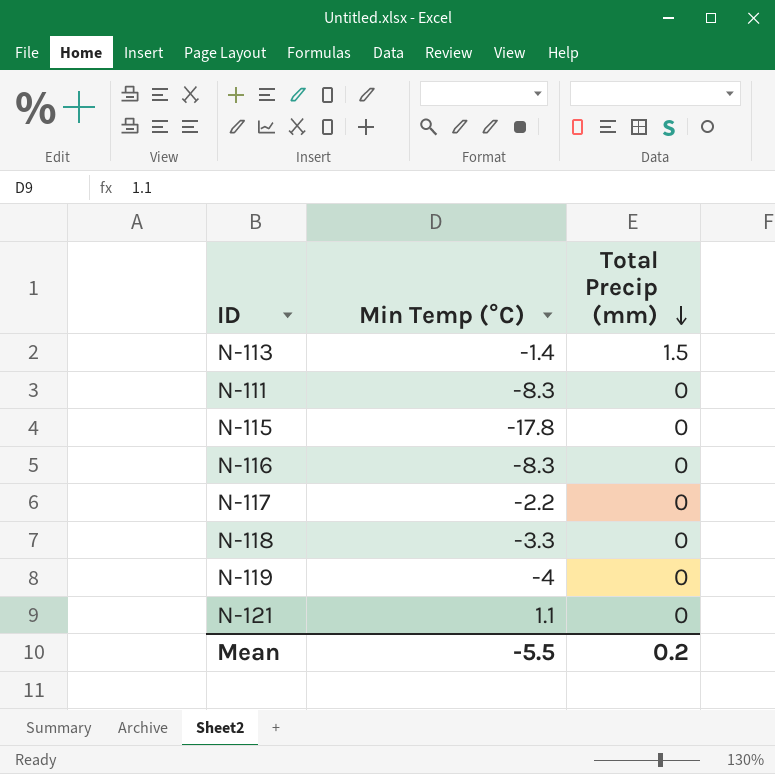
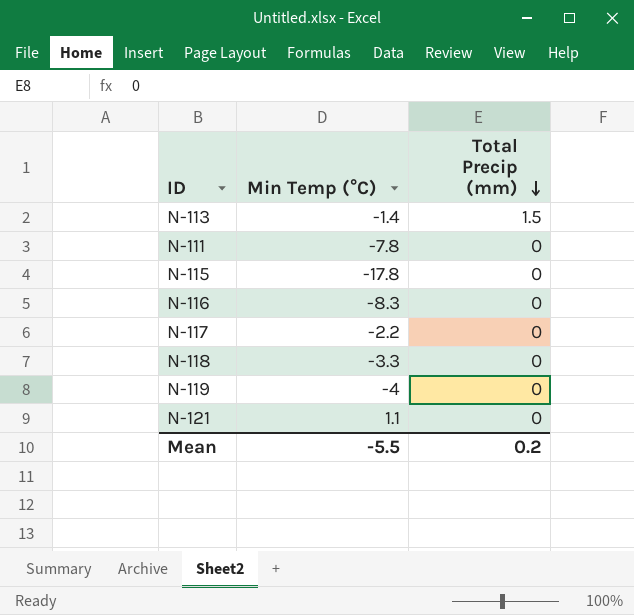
N-111 | Min Temp (°C): -8.3 -> -7.8

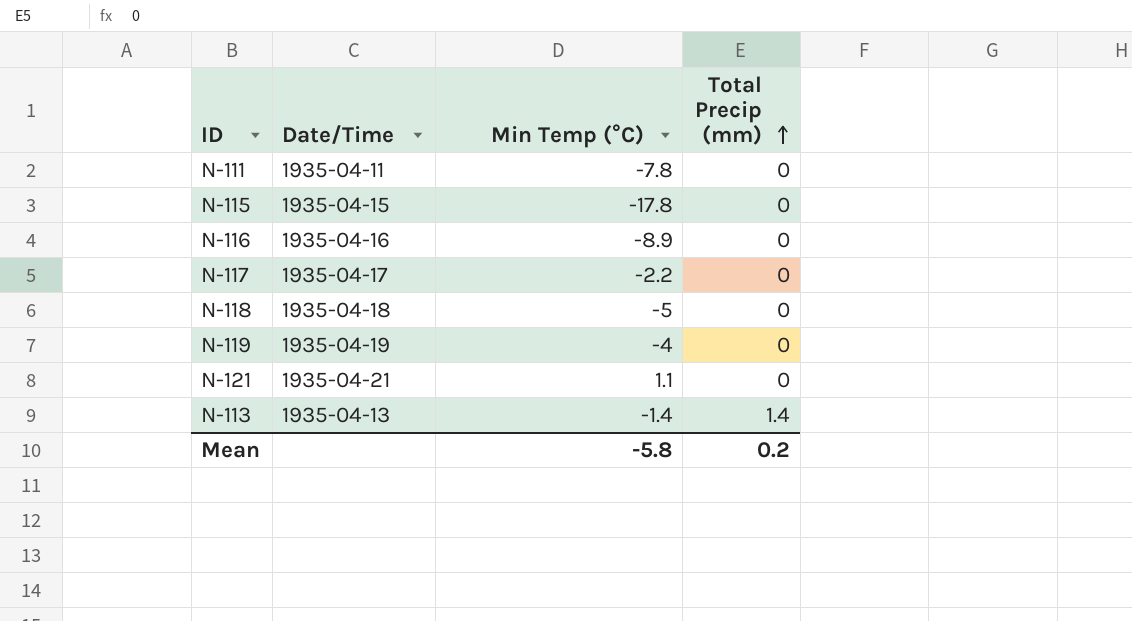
row order: Total Precip (mm) descending -> Total Precip (mm) ascending
column Date/Time | position: none -> 2
N-116 | Min Temp (°C): -8.3 -> -8.9
N-118 | Min Temp (°C): -3.3 -> -5
N-113 | Total Precip (mm): 1.5 -> 1.4
Mean | Min Temp (°C): -5.5 -> -5.8

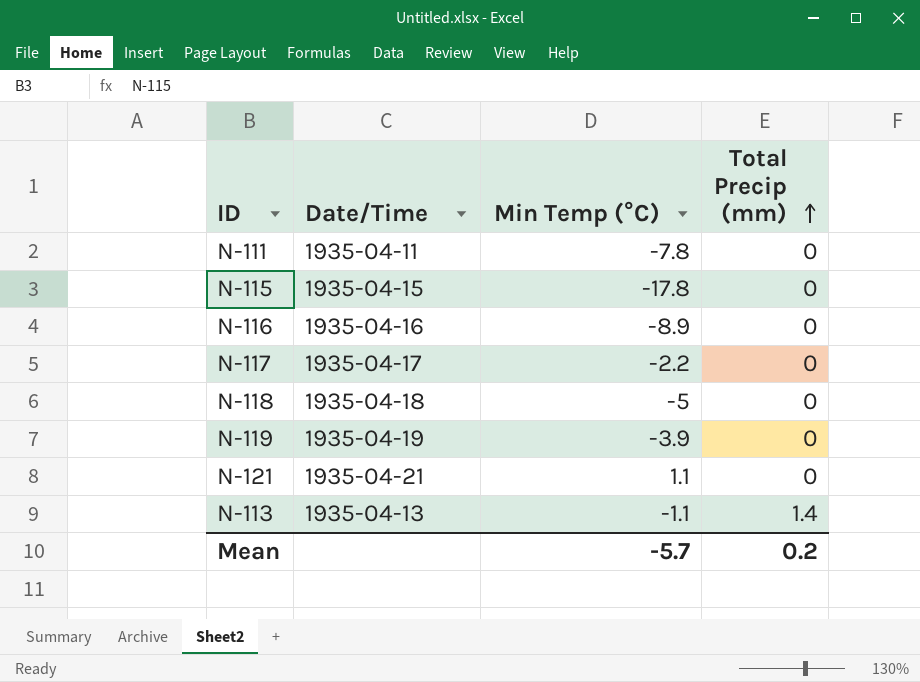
N-119 | Min Temp (°C): -4 -> -3.9
N-113 | Min Temp (°C): -1.4 -> -1.1
Mean | Min Temp (°C): -5.8 -> -5.7

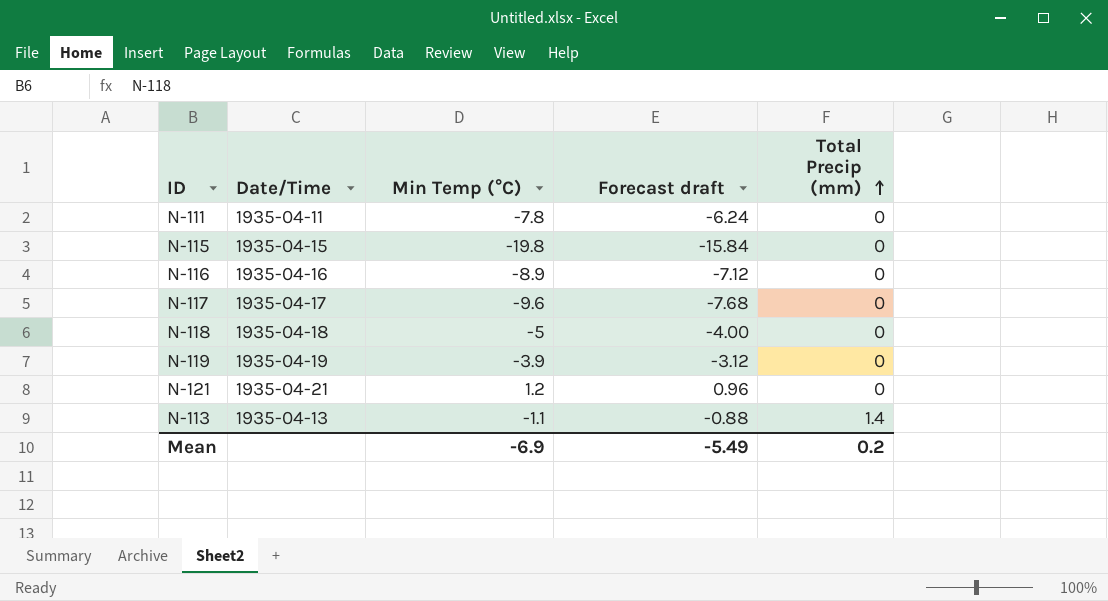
column Forecast draft | formula: none -> [Min Temp (°C)] * 0.8
N-115 | Min Temp (°C): -17.8 -> -19.8
N-117 | Min Temp (°C): -2.2 -> -9.6
N-121 | Min Temp (°C): 1.1 -> 1.2
Mean | Min Temp (°C): -5.7 -> -6.9

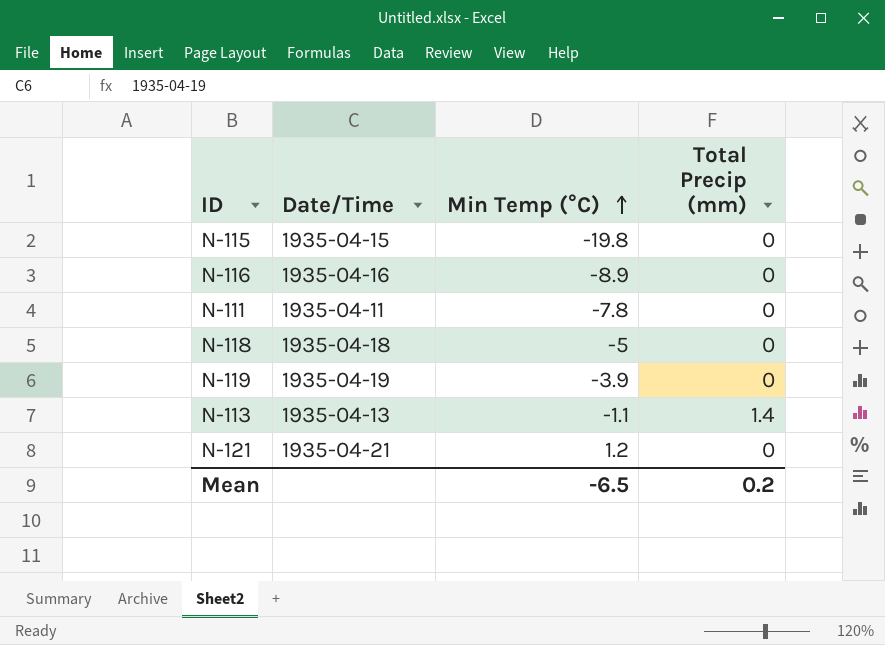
row order: Total Precip (mm) ascending -> Min Temp (°C) ascending
column Forecast draft | formula: [Min Temp (°C)] * 0.8 -> none
row N-117: 1935-04-17 | -9.6 | -7.68 | 0 -> none
Mean | Min Temp (°C): -6.9 -> -6.5

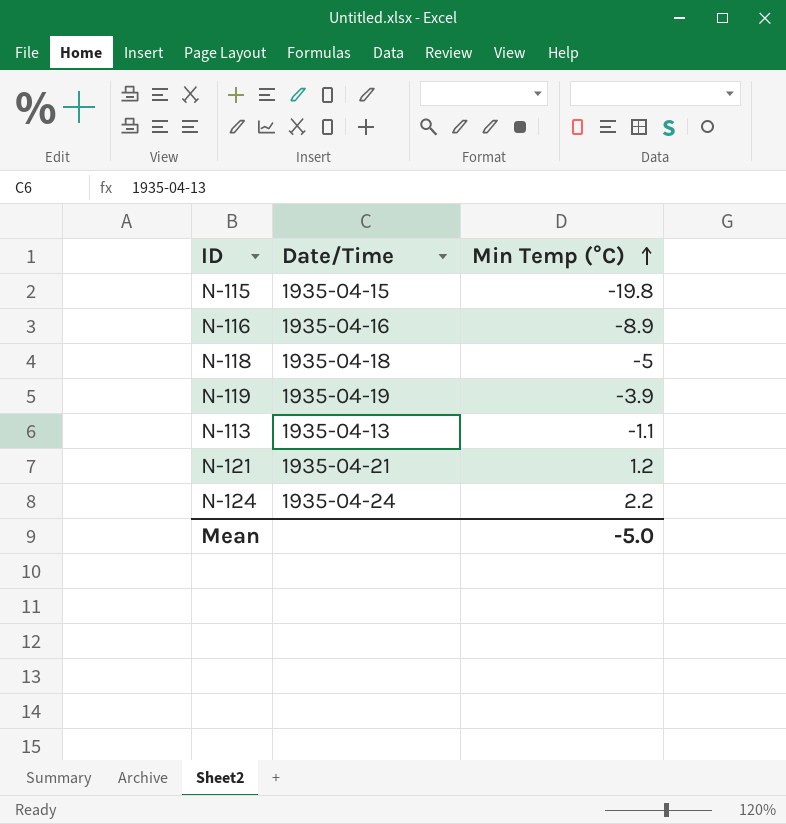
column Total Precip (mm) | position: 4 -> none
row N-111: 1935-04-11 | -7.8 | 0 -> none
row N-124: none -> 1935-04-24 | 2.2
Mean | Min Temp (°C): -6.5 -> -5.0

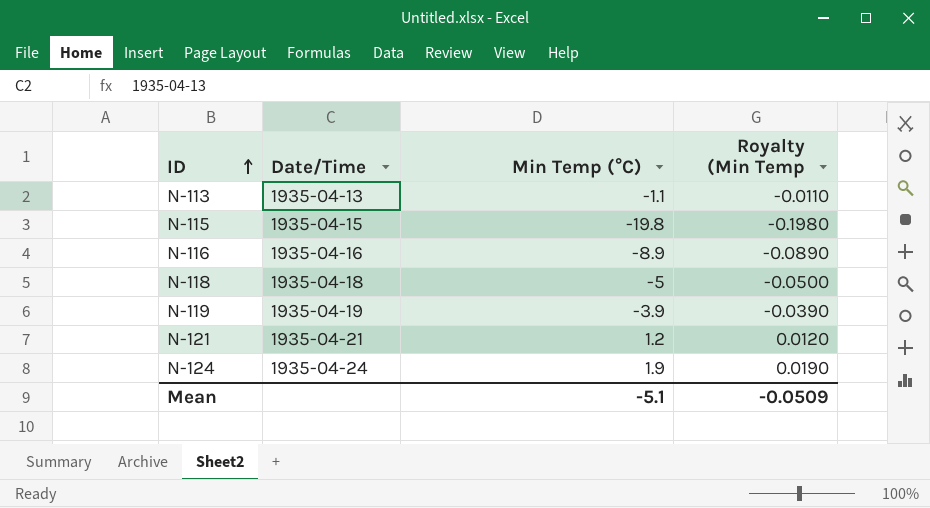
row order: Min Temp (°C) ascending -> ID ascending
column Royalty (Min Temp | formula: none -> [Min Temp (°C)] * 0.01
N-124 | Min Temp (°C): 2.2 -> 1.9
Mean | Min Temp (°C): -5.0 -> -5.1

